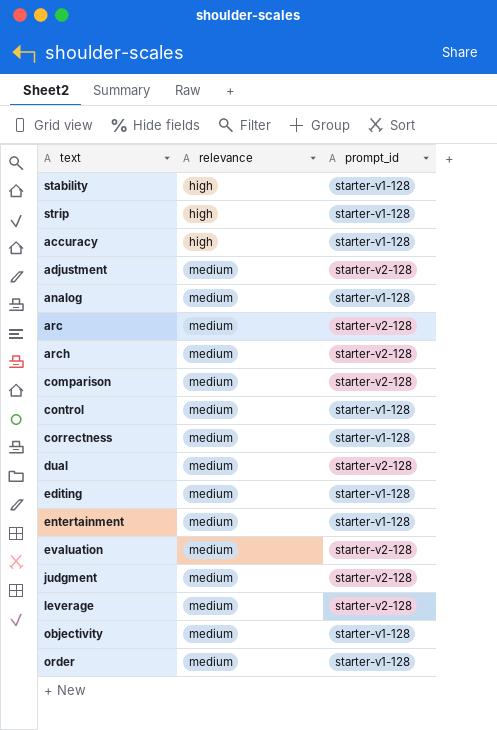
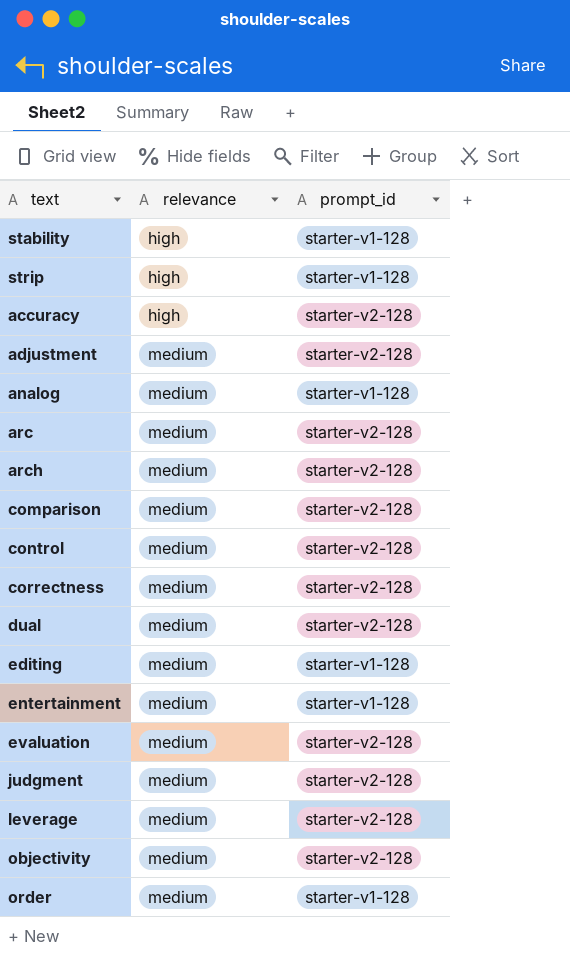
accuracy | prompt_id: starter-v1-128 -> starter-v2-128
control | prompt_id: starter-v1-128 -> starter-v2-128
correctness | prompt_id: starter-v1-128 -> starter-v2-128
objectivity | prompt_id: starter-v1-128 -> starter-v2-128

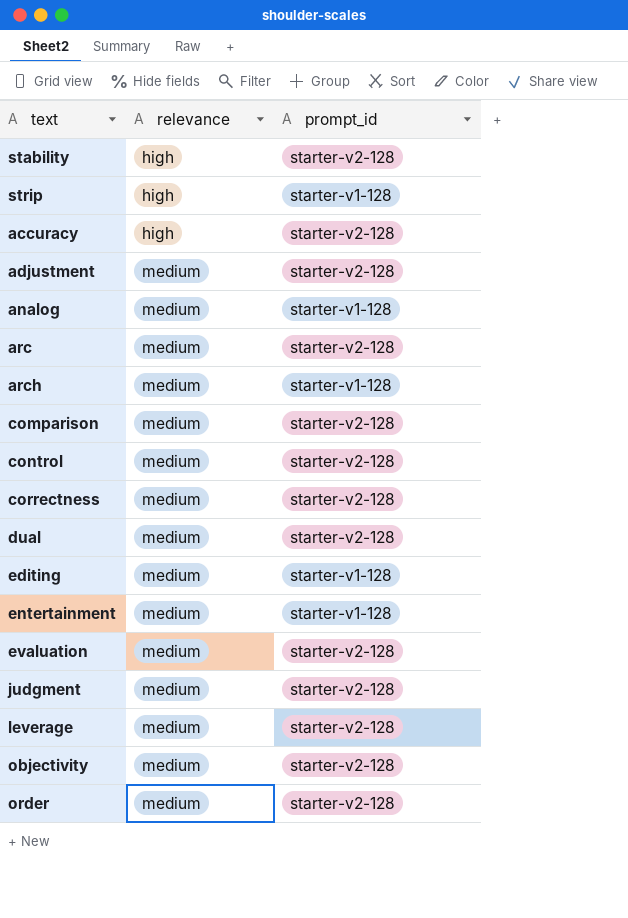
stability | prompt_id: starter-v1-128 -> starter-v2-128
arch | prompt_id: starter-v2-128 -> starter-v1-128
order | prompt_id: starter-v1-128 -> starter-v2-128

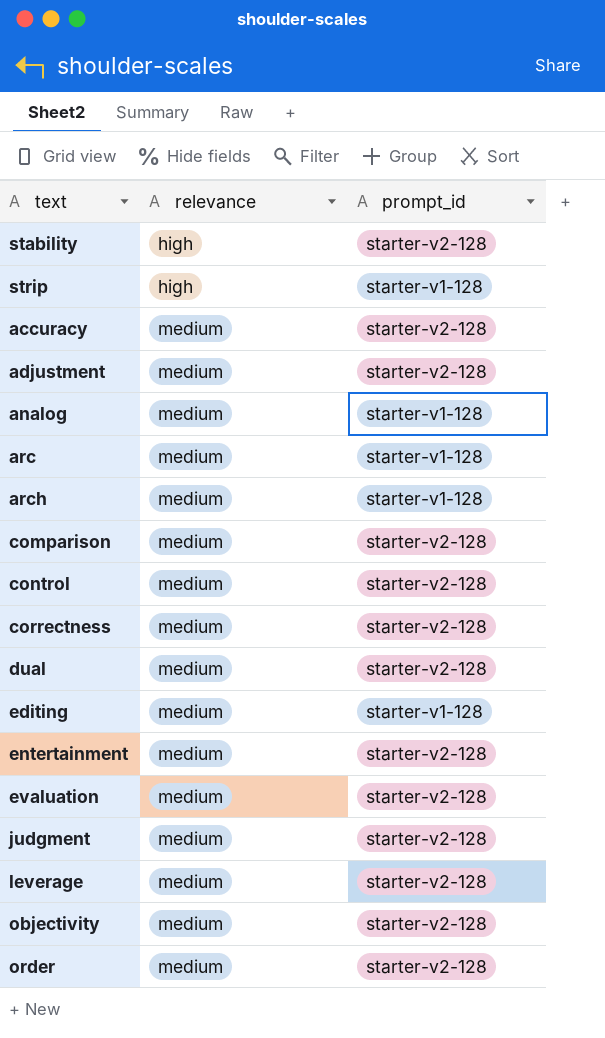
accuracy | relevance: high -> medium
arc | prompt_id: starter-v2-128 -> starter-v1-128
entertainment | prompt_id: starter-v1-128 -> starter-v2-128

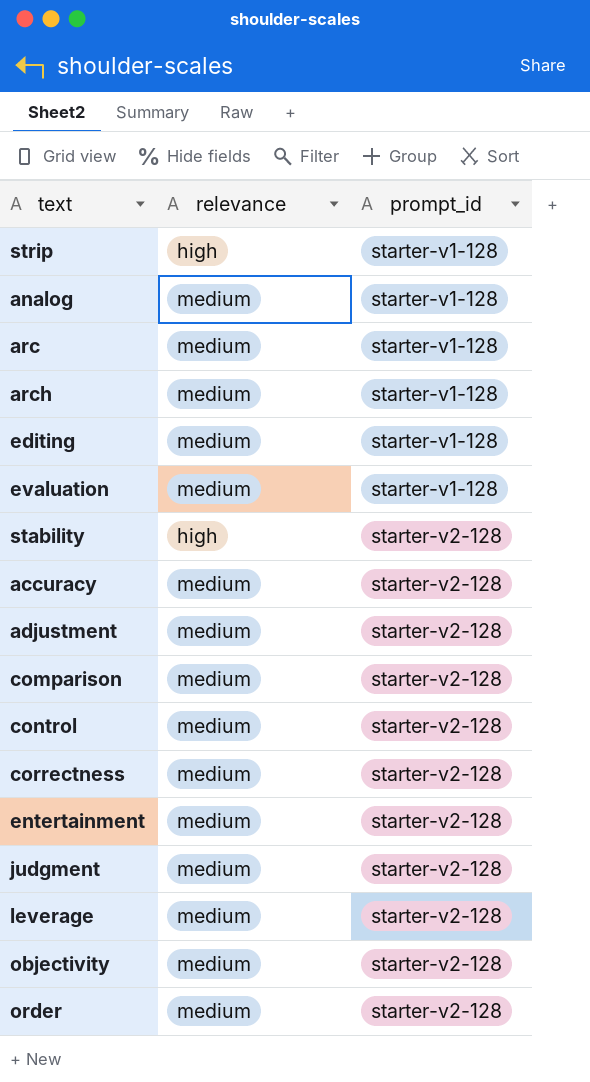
row order: relevance ascending -> prompt_id ascending
row dual: medium | starter-v2-128 -> none
evaluation | prompt_id: starter-v2-128 -> starter-v1-128

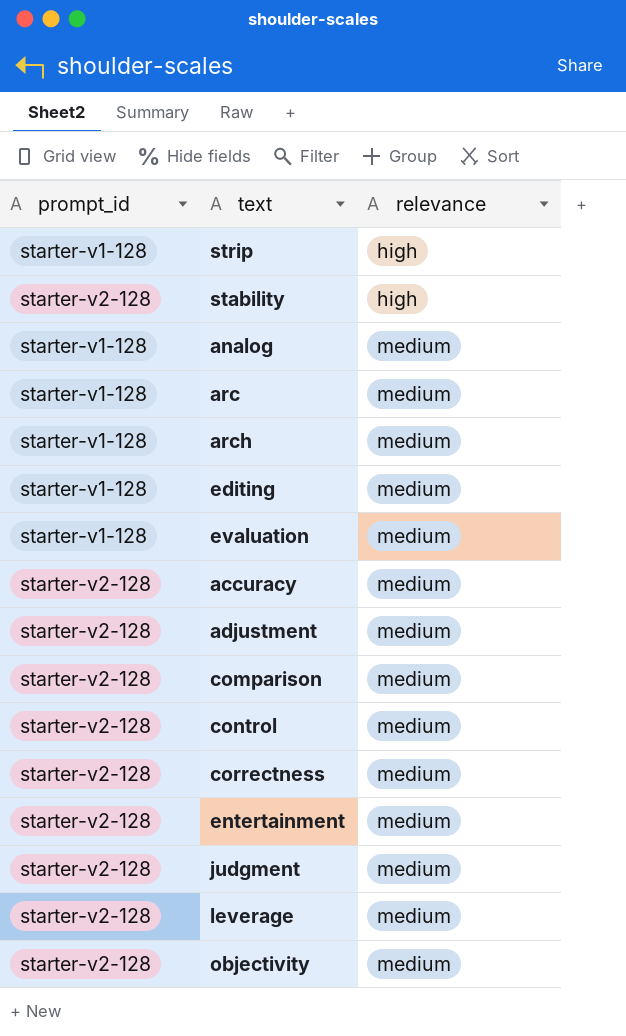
row order: prompt_id ascending -> relevance ascending
column prompt_id | position: 3 -> 1
row order: medium | starter-v2-128 -> none

